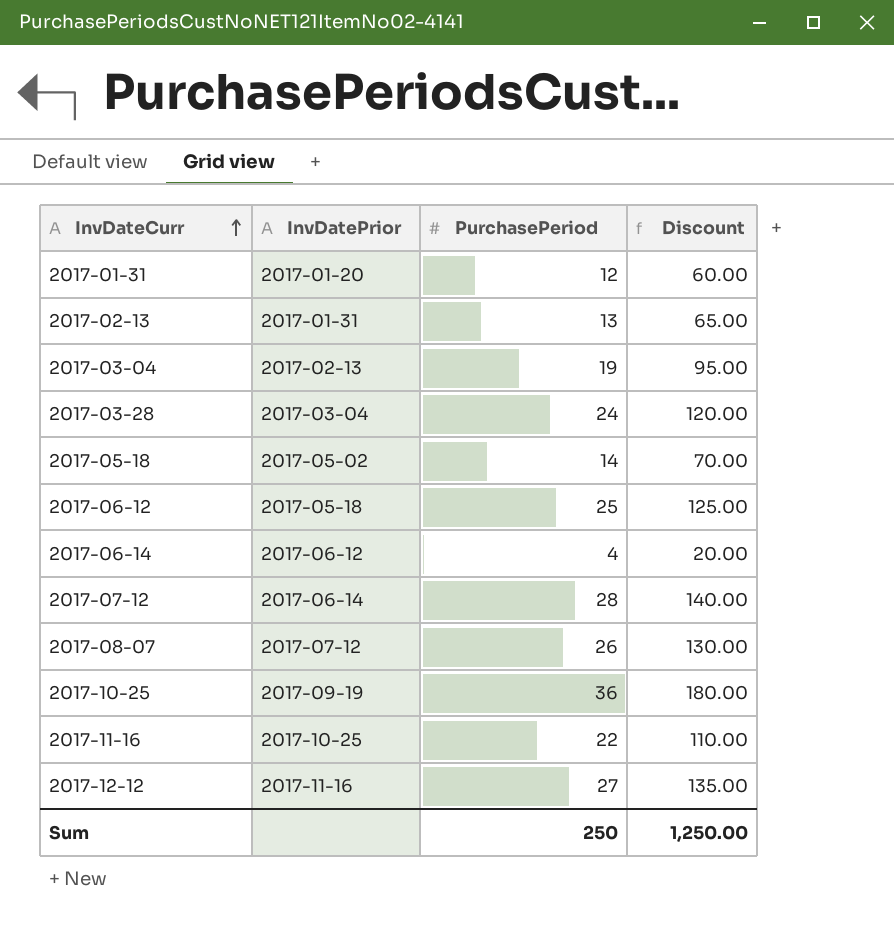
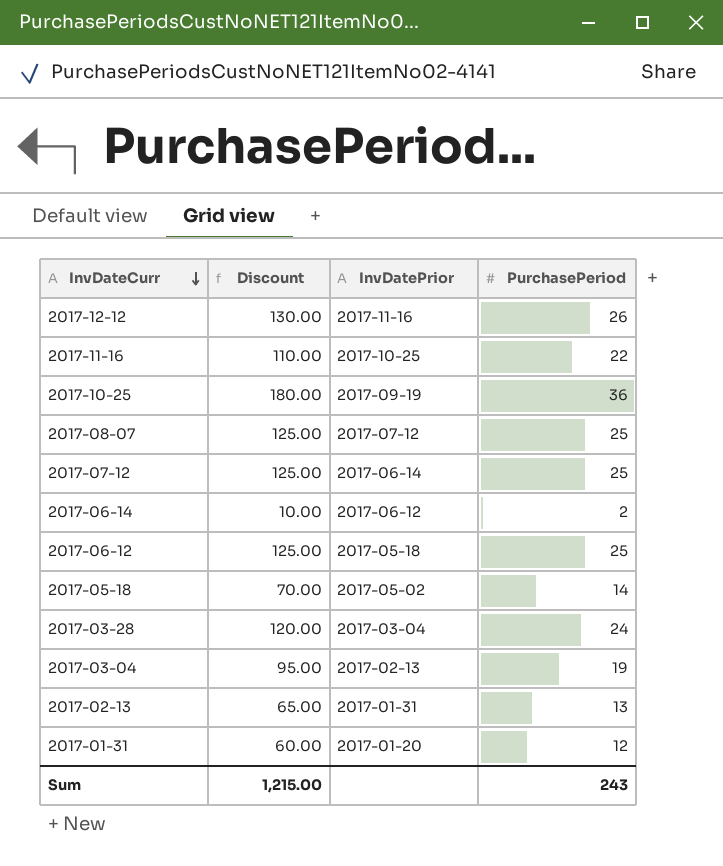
row order: InvDateCurr ascending -> InvDateCurr descending
column Discount | position: 4 -> 2
2017-12-12 | Discount: 135.00 -> 130.00
2017-12-12 | PurchasePeriod: 27 -> 26
2017-08-07 | Discount: 130.00 -> 125.00
2017-08-07 | PurchasePeriod: 26 -> 25
2017-07-12 | Discount: 140.00 -> 125.00
2017-07-12 | PurchasePeriod: 28 -> 25
2017-06-14 | Discount: 20.00 -> 10.00
2017-06-14 | PurchasePeriod: 4 -> 2
Sum | Discount: 1,250.00 -> 1,215.00
Sum | PurchasePeriod: 250 -> 243

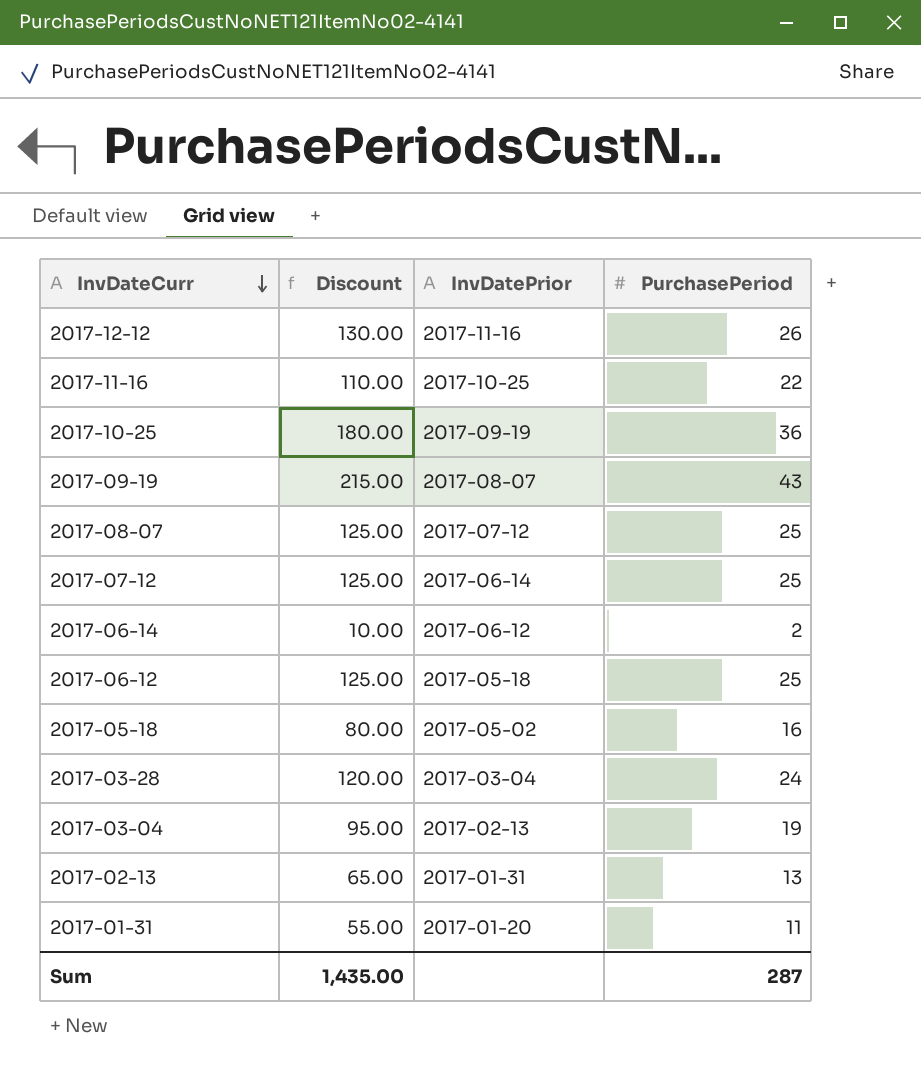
row 2017-09-19: none -> 215.00 | 2017-08-07 | 43
2017-05-18 | Discount: 70.00 -> 80.00
2017-05-18 | PurchasePeriod: 14 -> 16
2017-01-31 | Discount: 60.00 -> 55.00
2017-01-31 | PurchasePeriod: 12 -> 11
Sum | Discount: 1,215.00 -> 1,435.00
Sum | PurchasePeriod: 243 -> 287

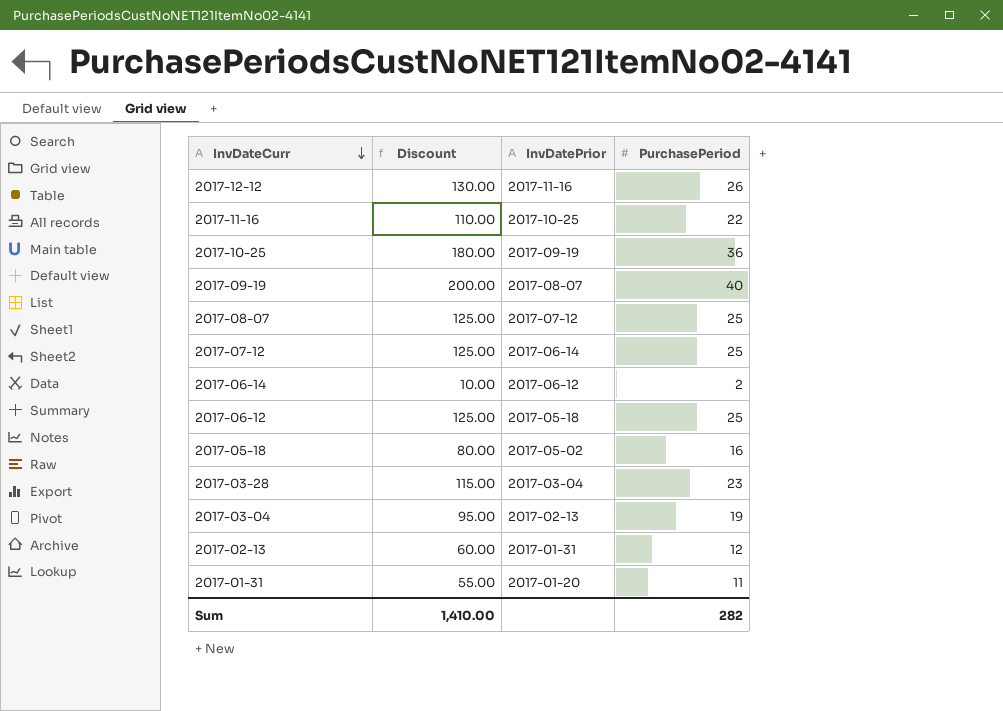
2017-09-19 | Discount: 215.00 -> 200.00
2017-09-19 | PurchasePeriod: 43 -> 40
2017-03-28 | Discount: 120.00 -> 115.00
2017-03-28 | PurchasePeriod: 24 -> 23
2017-02-13 | Discount: 65.00 -> 60.00
2017-02-13 | PurchasePeriod: 13 -> 12
Sum | Discount: 1,435.00 -> 1,410.00
Sum | PurchasePeriod: 287 -> 282

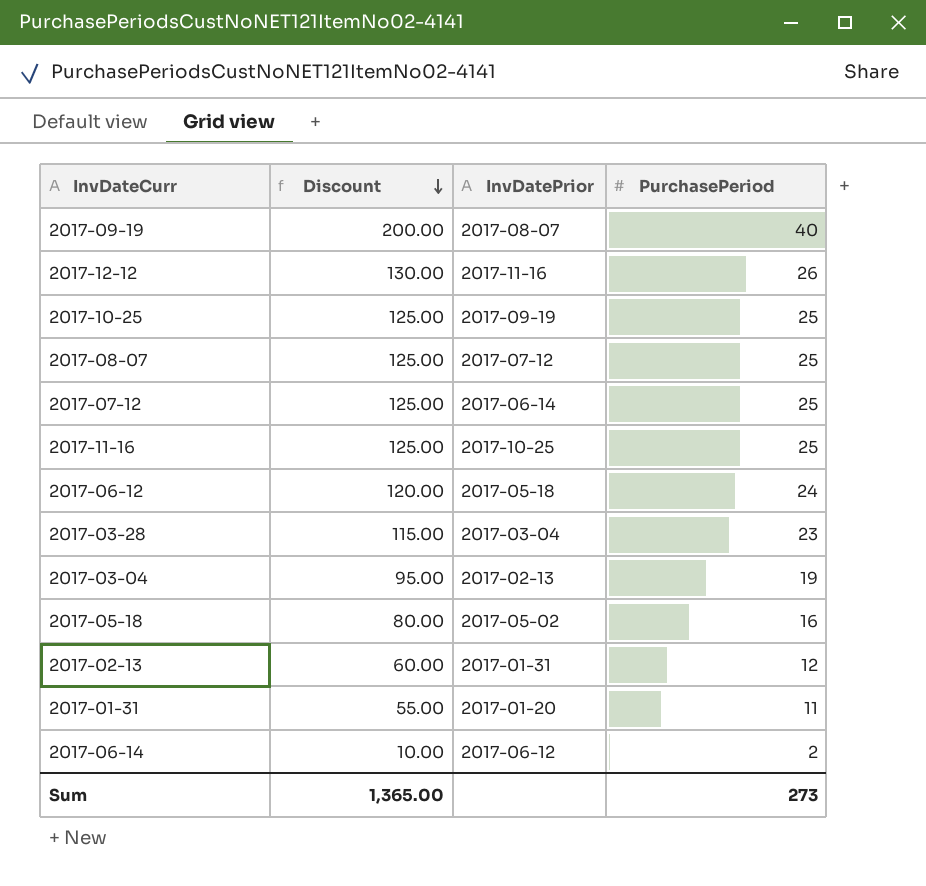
row order: InvDateCurr descending -> Discount descending
2017-10-25 | Discount: 180.00 -> 125.00
2017-10-25 | PurchasePeriod: 36 -> 25
2017-11-16 | Discount: 110.00 -> 125.00
2017-11-16 | PurchasePeriod: 22 -> 25
2017-06-12 | Discount: 125.00 -> 120.00
2017-06-12 | PurchasePeriod: 25 -> 24
Sum | Discount: 1,410.00 -> 1,365.00
Sum | PurchasePeriod: 282 -> 273

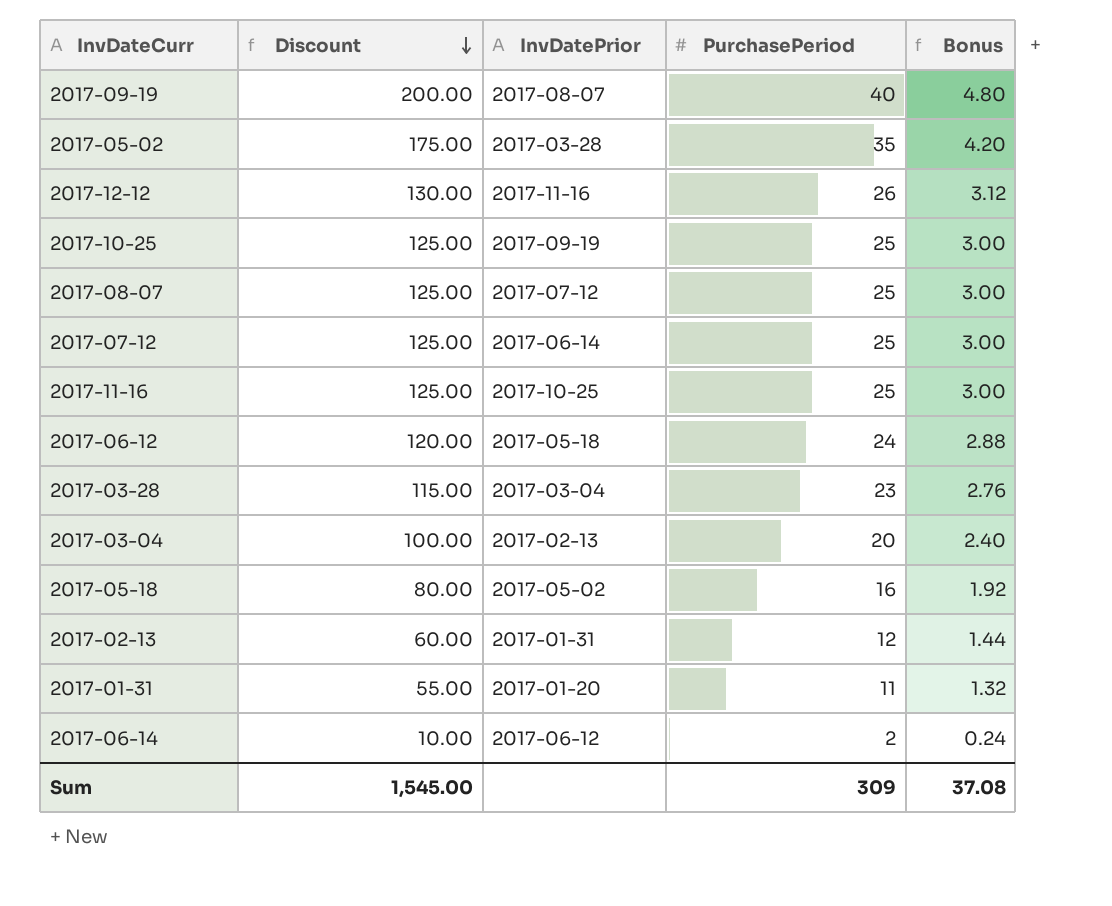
column Bonus | formula: none -> [PurchasePeriod] * 0.12
row 2017-05-02: none -> 175.00 | 2017-03-28 | 35 | 4.20
2017-03-04 | Discount: 95.00 -> 100.00
2017-03-04 | PurchasePeriod: 19 -> 20
Sum | Discount: 1,365.00 -> 1,545.00
Sum | PurchasePeriod: 273 -> 309

